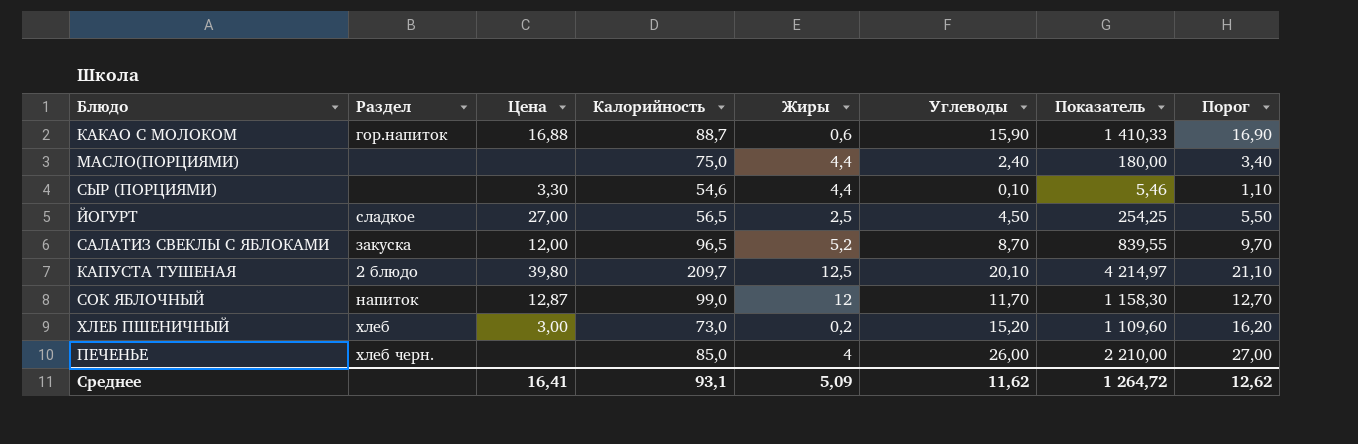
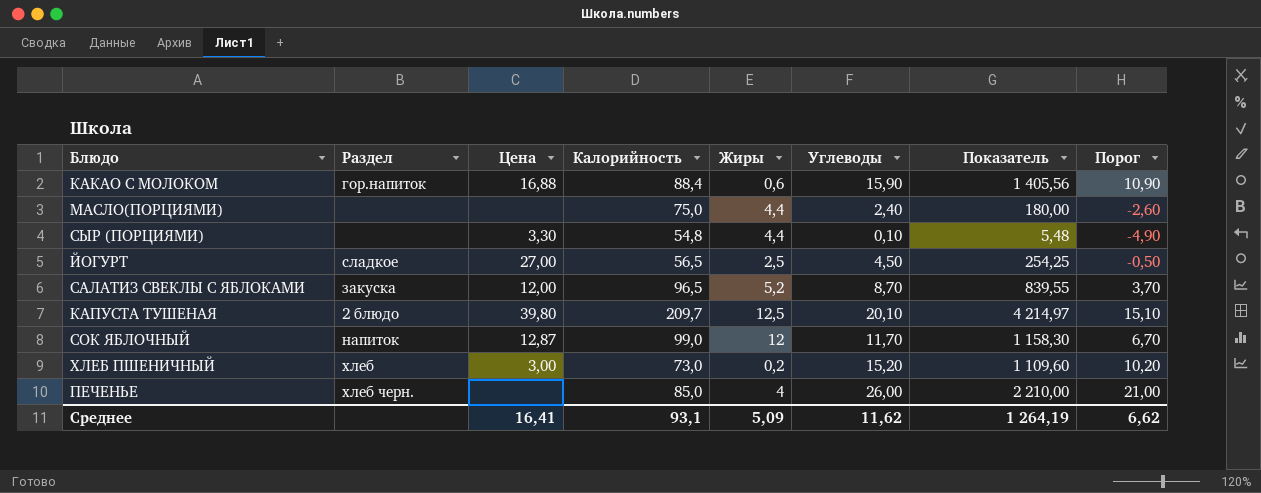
column Порог | formula: [Углеводы] + 1 -> [Углеводы] - 5
КАКАО С МОЛОКОМ | Калорийность: 88,7 -> 88,4
КАКАО С МОЛОКОМ | Показатель: 1 410,33 -> 1 405,56
СЫР (ПОРЦИЯМИ) | Калорийность: 54,6 -> 54,8
СЫР (ПОРЦИЯМИ) | Показатель: 5,46 -> 5,48
Среднее | Показатель: 1 264,72 -> 1 264,19
Среднее | Порог: 12,62 -> 6,62

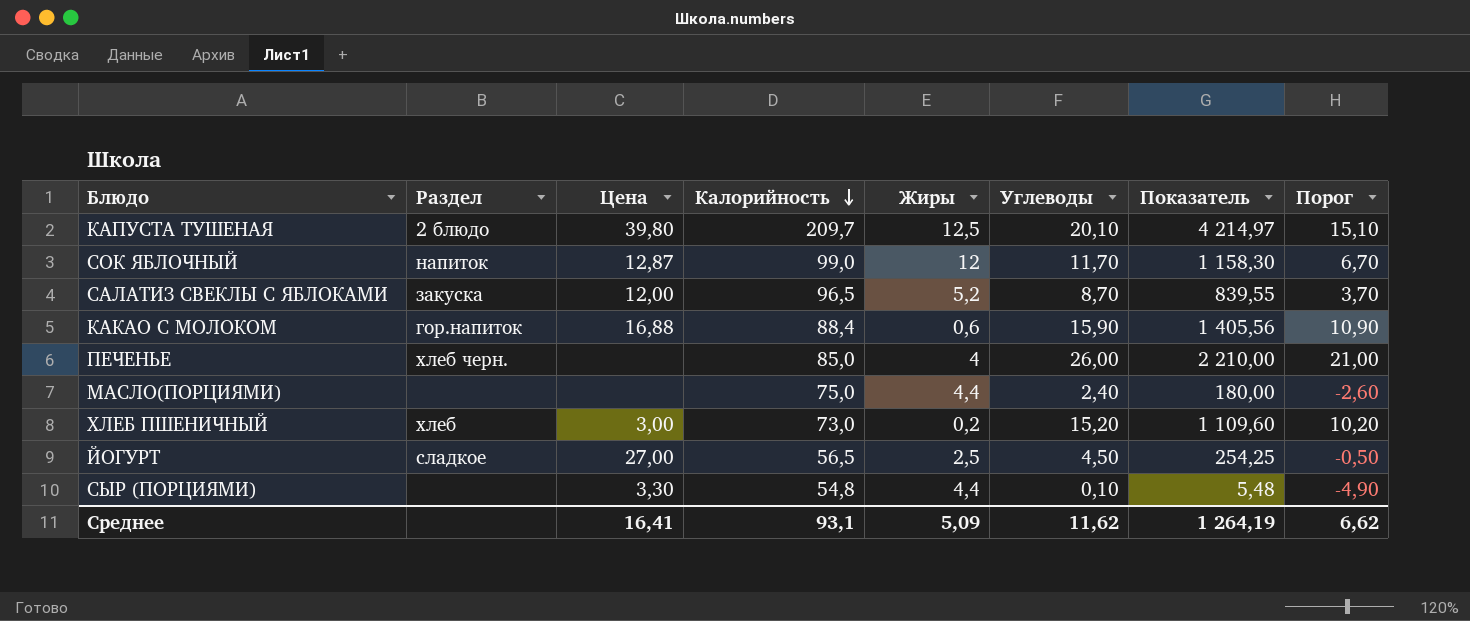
row order: none -> Калорийность descending

